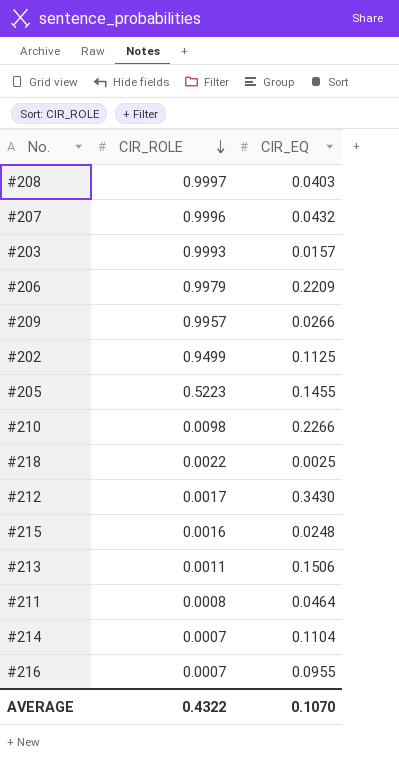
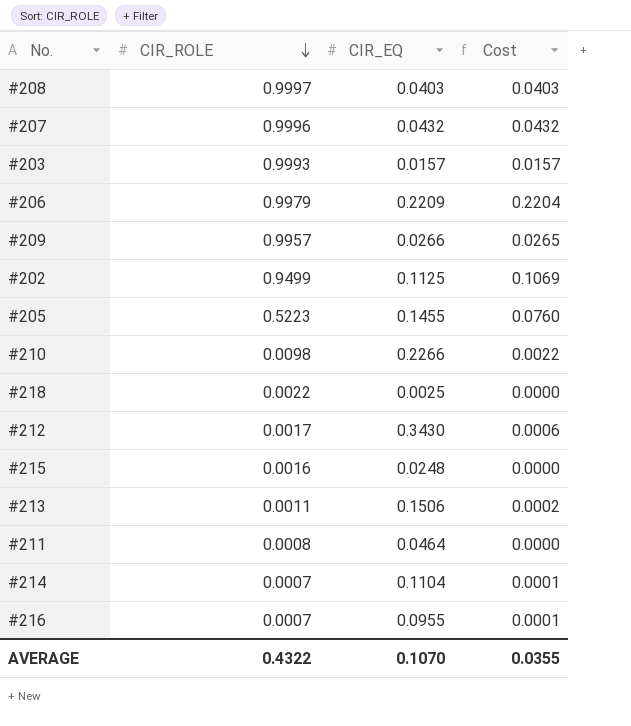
column Cost | formula: none -> [CIR_ROLE] * [CIR_EQ]

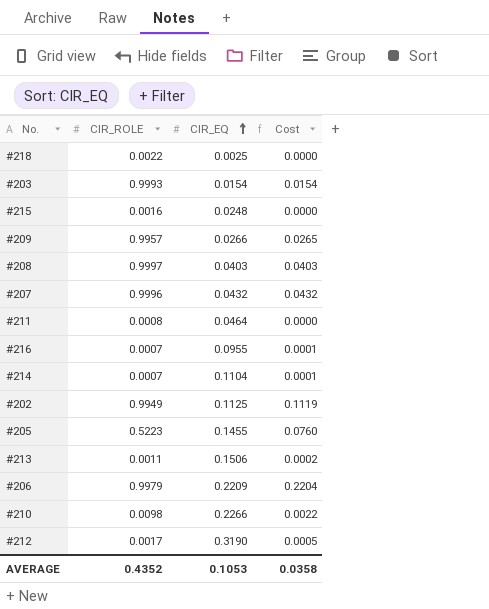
row order: CIR_ROLE descending -> CIR_EQ ascending
#203 | CIR_EQ: 0.0157 -> 0.0154
#203 | Cost: 0.0157 -> 0.0154
#202 | CIR_ROLE: 0.9499 -> 0.9949
#202 | Cost: 0.1069 -> 0.1119
#212 | CIR_EQ: 0.3430 -> 0.3190
#212 | Cost: 0.0006 -> 0.0005
AVERAGE | CIR_ROLE: 0.4322 -> 0.4352
AVERAGE | CIR_EQ: 0.1070 -> 0.1053
AVERAGE | Cost: 0.0355 -> 0.0358

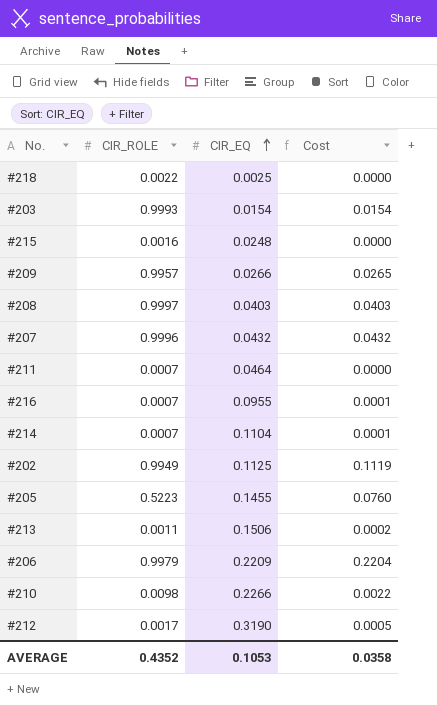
#211 | CIR_ROLE: 0.0008 -> 0.0007

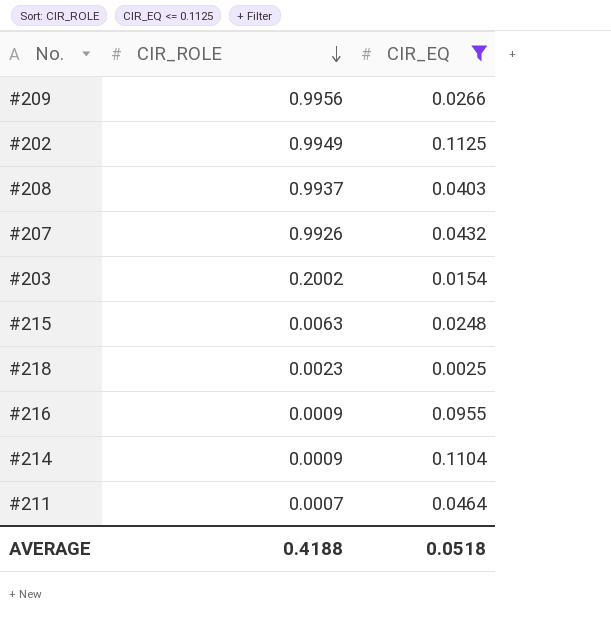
filter: none -> CIR_EQ <= 0.1125
row order: CIR_EQ ascending -> CIR_ROLE descending
column Cost | formula: [CIR_ROLE] * [CIR_EQ] -> none
#209 | CIR_ROLE: 0.9957 -> 0.9956
#208 | CIR_ROLE: 0.9997 -> 0.9937
#207 | CIR_ROLE: 0.9996 -> 0.9926
#203 | CIR_ROLE: 0.9993 -> 0.2002
#215 | CIR_ROLE: 0.0016 -> 0.0063
#218 | CIR_ROLE: 0.0022 -> 0.0023
#216 | CIR_ROLE: 0.0007 -> 0.0009
#214 | CIR_ROLE: 0.0007 -> 0.0009
AVERAGE | CIR_ROLE: 0.4352 -> 0.4188
AVERAGE | CIR_EQ: 0.1053 -> 0.0518

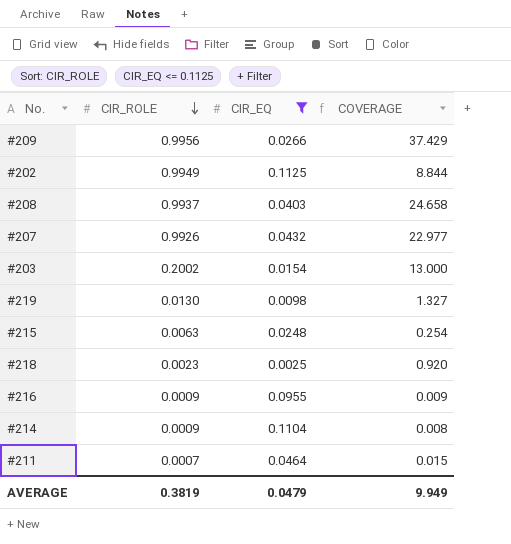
column COVERAGE | formula: none -> [CIR_ROLE] / [CIR_EQ]
row #219: none -> 0.0130 | 0.0098 | 1.327
AVERAGE | CIR_ROLE: 0.4188 -> 0.3819
AVERAGE | CIR_EQ: 0.0518 -> 0.0479

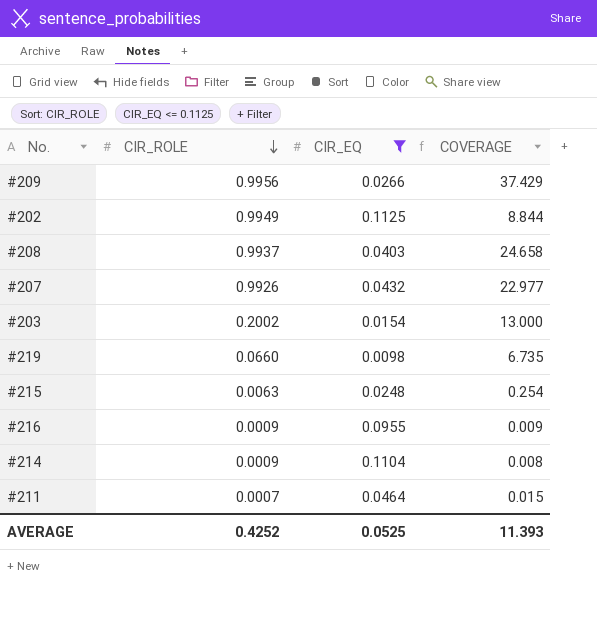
row #218: 0.0023 | 0.0025 | 0.920 -> none
#219 | CIR_ROLE: 0.0130 -> 0.0660
#219 | COVERAGE: 1.327 -> 6.735
AVERAGE | CIR_ROLE: 0.3819 -> 0.4252
AVERAGE | CIR_EQ: 0.0479 -> 0.0525
AVERAGE | COVERAGE: 9.949 -> 11.393

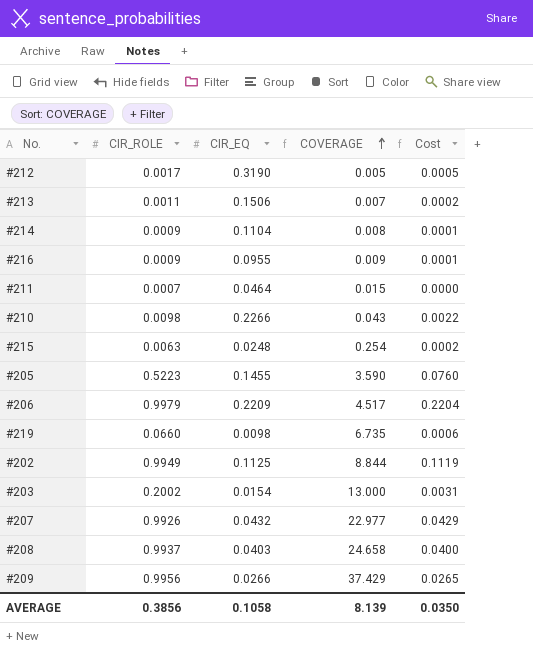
filter: CIR_EQ <= 0.1125 -> none
row order: CIR_ROLE descending -> COVERAGE ascending
column Cost | formula: none -> [CIR_ROLE] * [CIR_EQ]
AVERAGE | CIR_ROLE: 0.4252 -> 0.3856
AVERAGE | CIR_EQ: 0.0525 -> 0.1058
AVERAGE | COVERAGE: 11.393 -> 8.139

